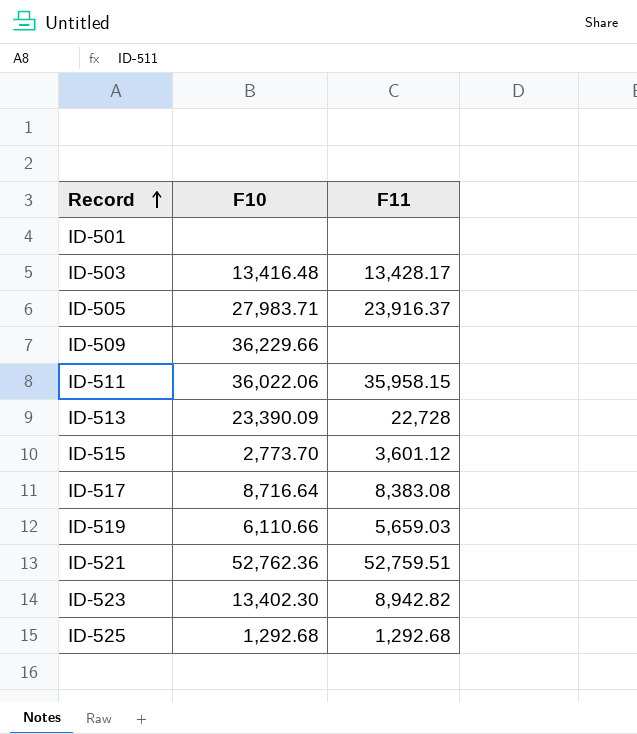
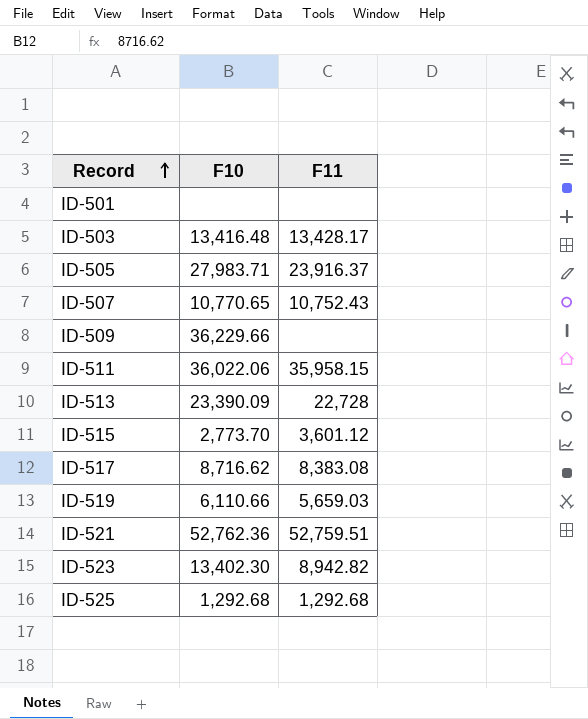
row ID-507: none -> 10,770.65 | 10,752.43
ID-517 | F10: 8,716.64 -> 8,716.62

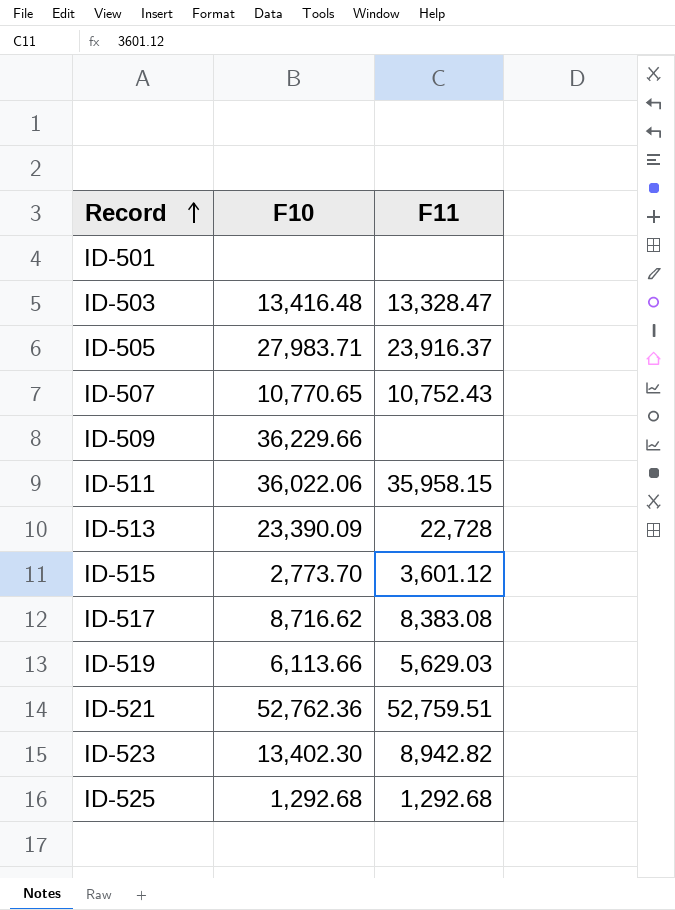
ID-503 | F11: 13,428.17 -> 13,328.47
ID-519 | F10: 6,110.66 -> 6,113.66
ID-519 | F11: 5,659.03 -> 5,629.03

